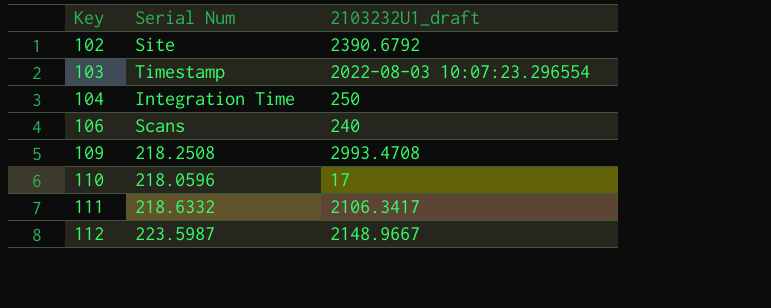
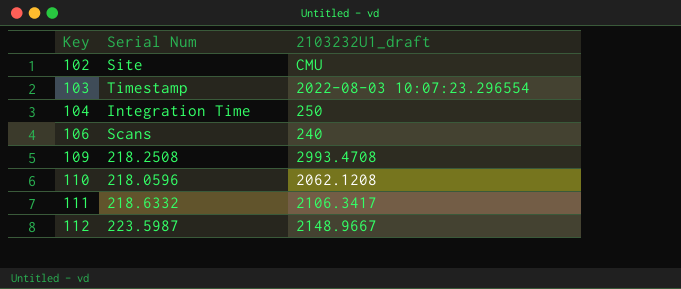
102 | 2103232U1_draft: 2390.6792 -> CMU
110 | 2103232U1_draft: 17 -> 2062.1208

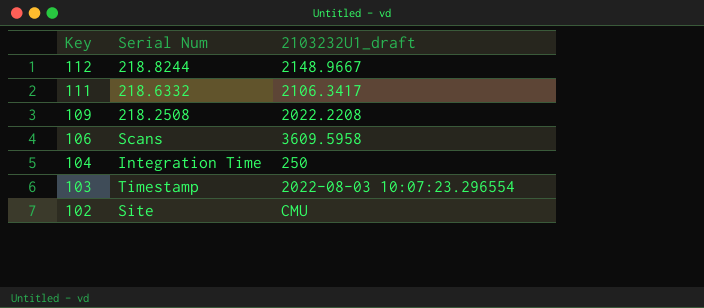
row order: Key ascending -> Key descending
row 110: 218.0596 | 2062.1208 -> none
112 | Serial Num: 223.5987 -> 218.8244
109 | 2103232U1_draft: 2993.4708 -> 2022.2208
106 | 2103232U1_draft: 240 -> 3609.5958

